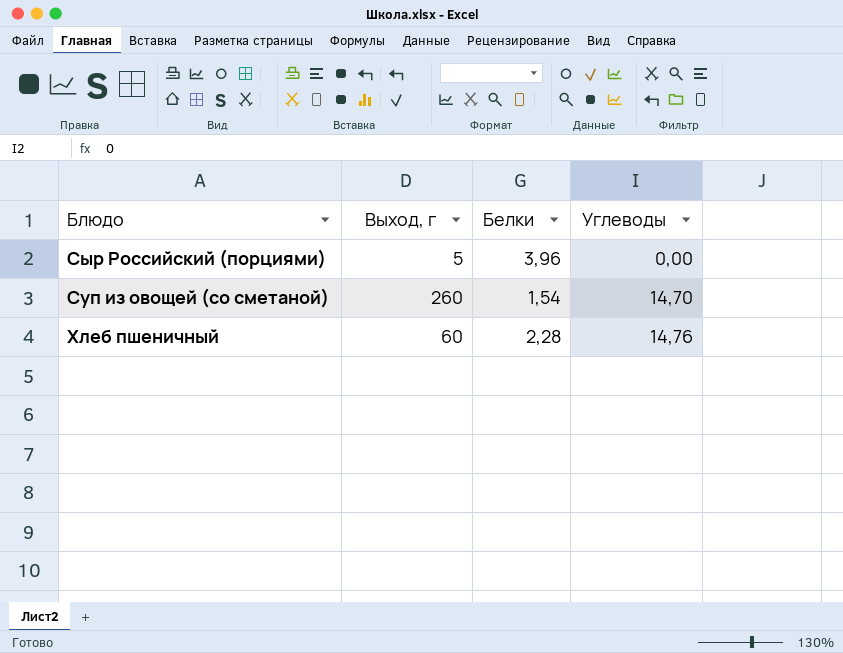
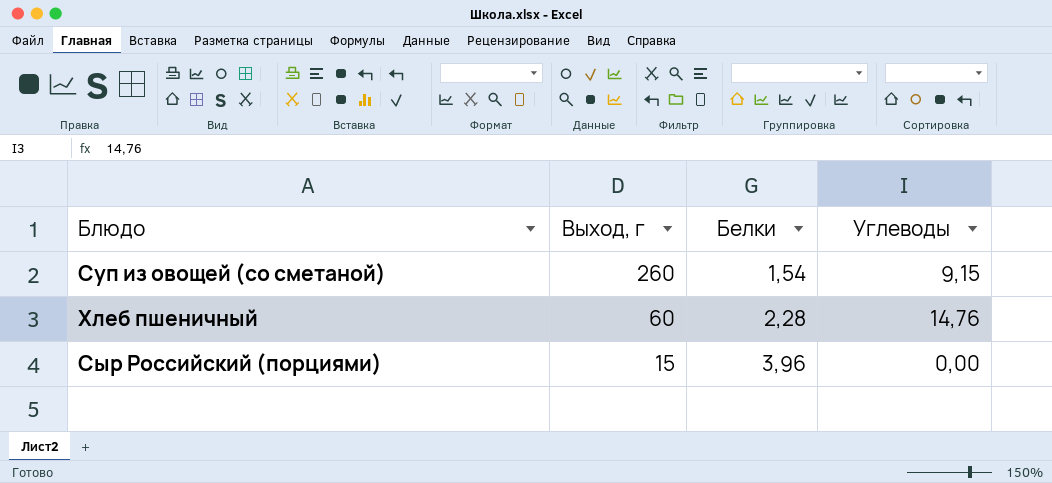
row order: Углеводы ascending -> Выход, г descending
Суп из овощей (со сметаной) | Углеводы: 14,70 -> 9,15
Сыр Российский (порциями) | Выход, г: 5 -> 15

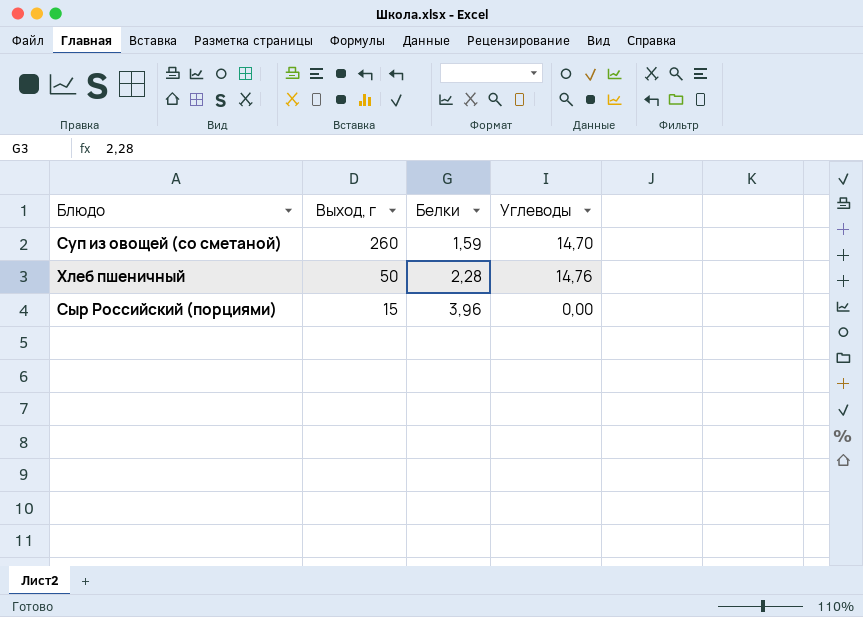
Суп из овощей (со сметаной) | Белки: 1,54 -> 1,59
Суп из овощей (со сметаной) | Углеводы: 9,15 -> 14,70
Хлеб пшеничный | Выход, г: 60 -> 50

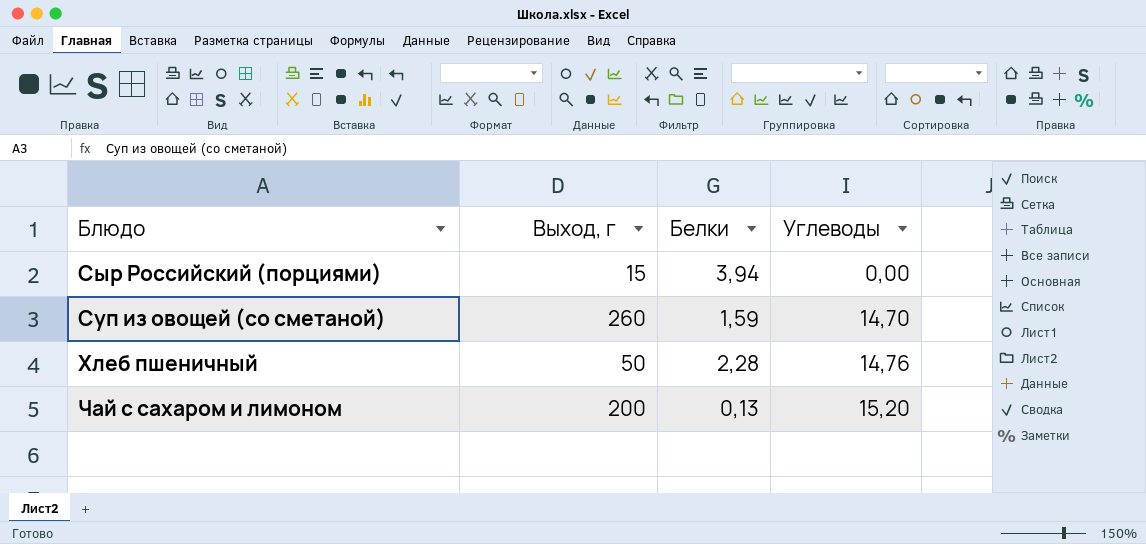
row order: Выход, г descending -> Углеводы ascending
Сыр Российский (порциями) | Белки: 3,96 -> 3,94
row Чай с сахаром и лимоном: none -> 200 | 0,13 | 15,20

